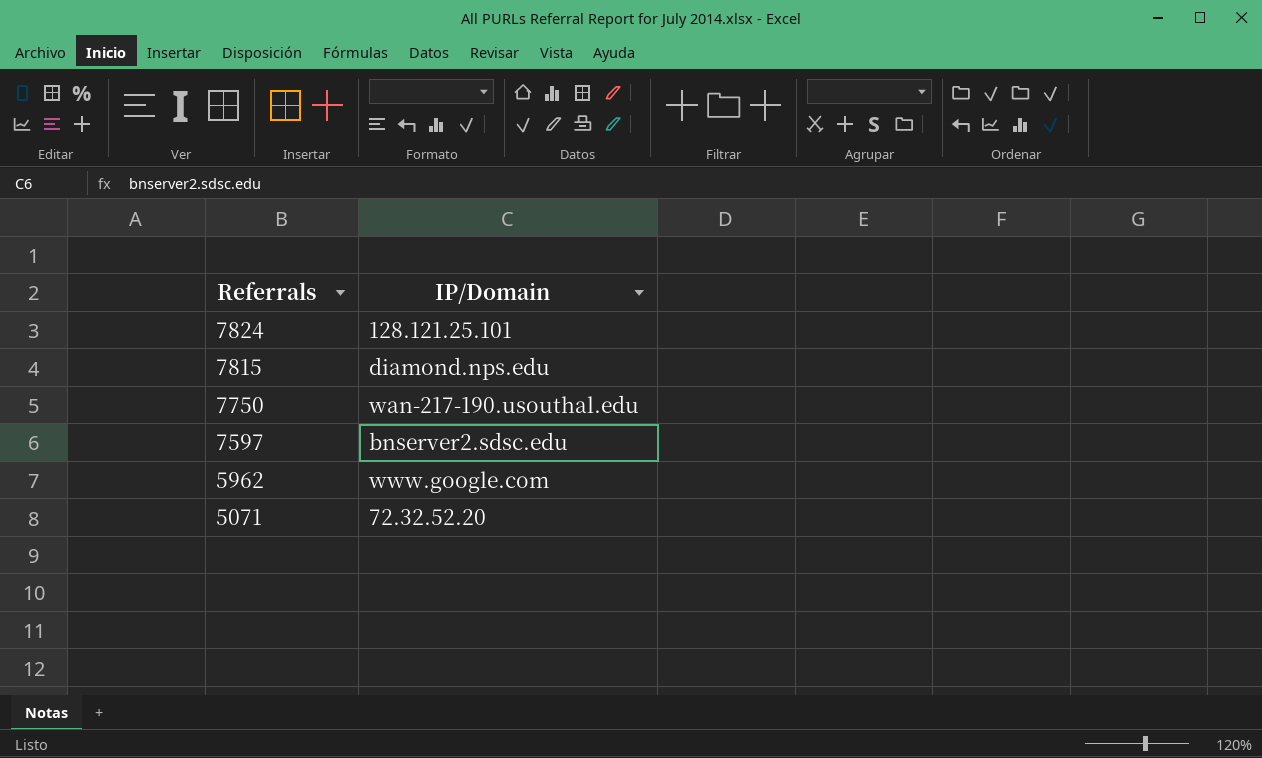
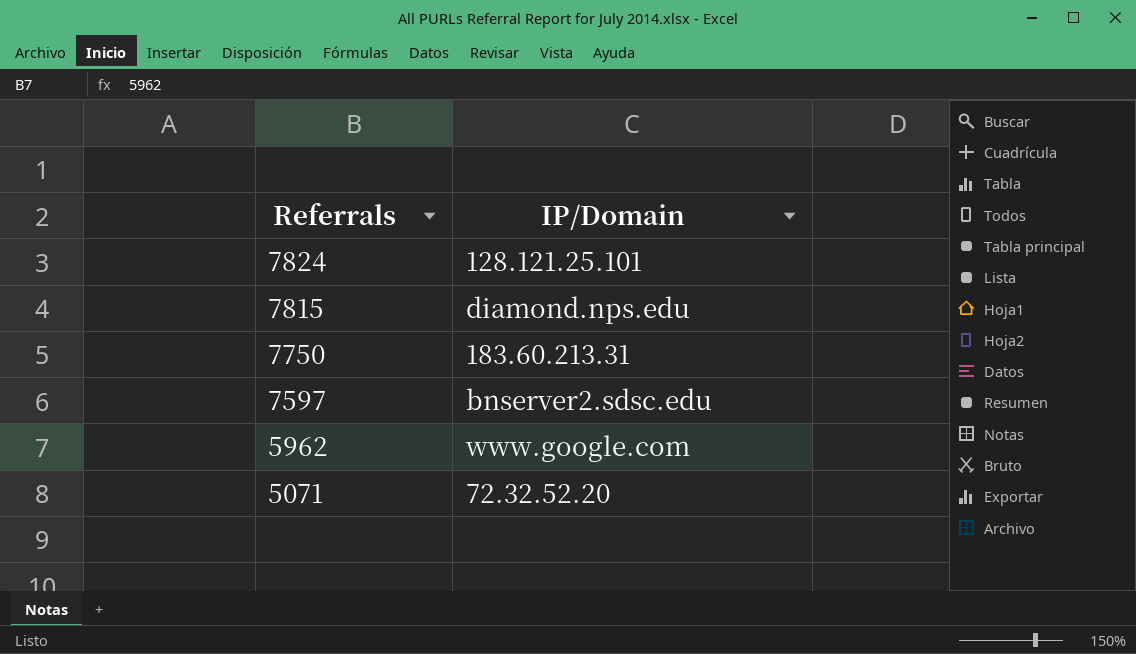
7750 | IP/Domain: wan-217-190.usouthal.edu -> 183.60.213.31

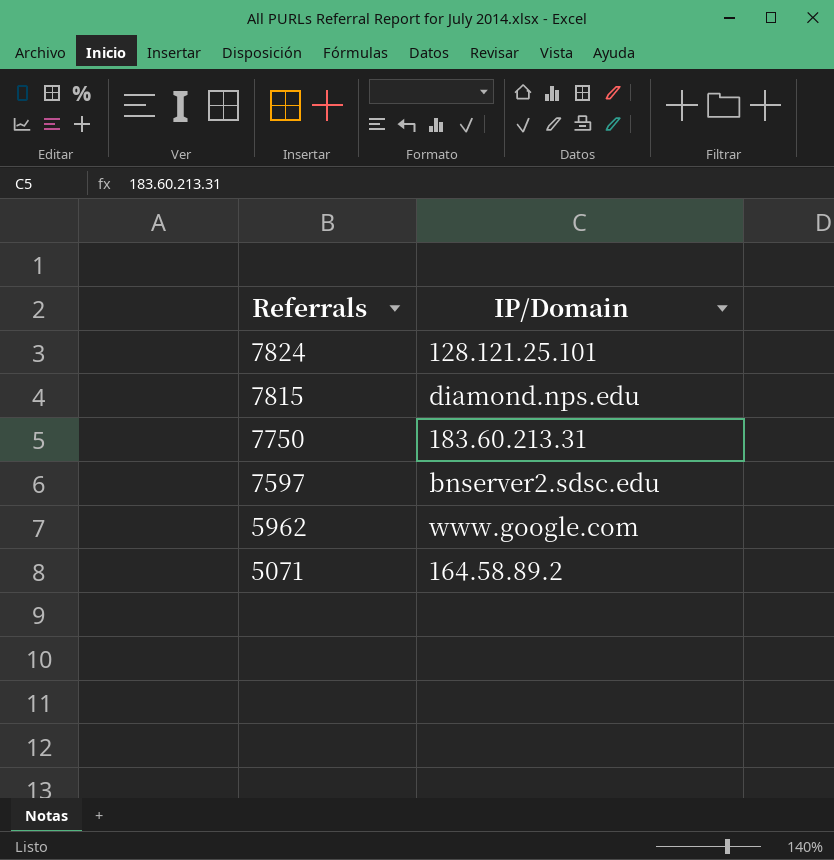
5071 | IP/Domain: 72.32.52.20 -> 164.58.89.2

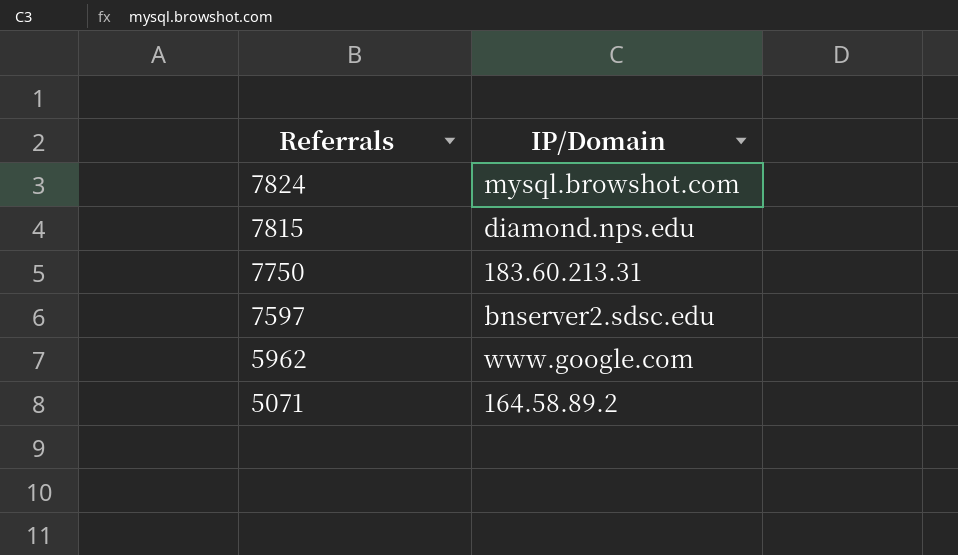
7824 | IP/Domain: 128.121.25.101 -> mysql.browshot.com

